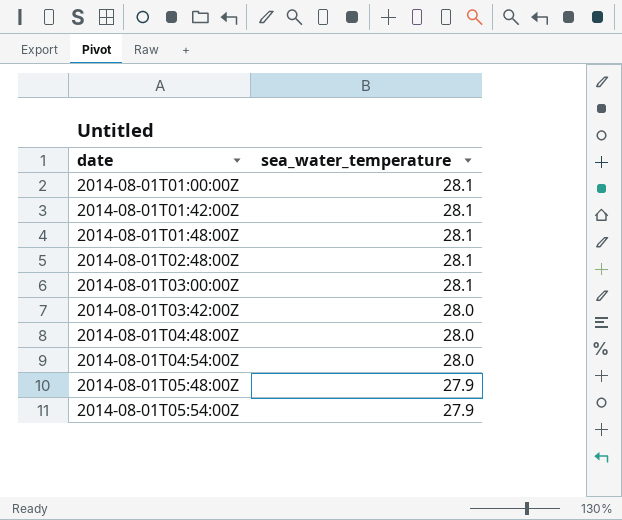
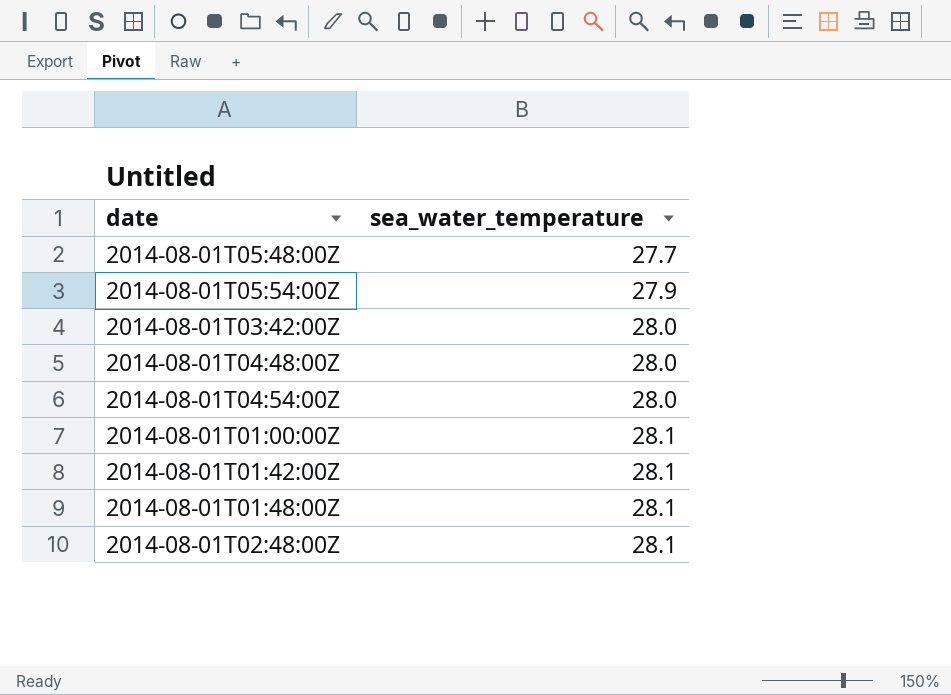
row order: date ascending -> sea_water_temperature ascending
row 2014-08-01T03:00:00Z: 28.1 -> none
2014-08-01T05:48:00Z | sea_water_temperature: 27.9 -> 27.7

